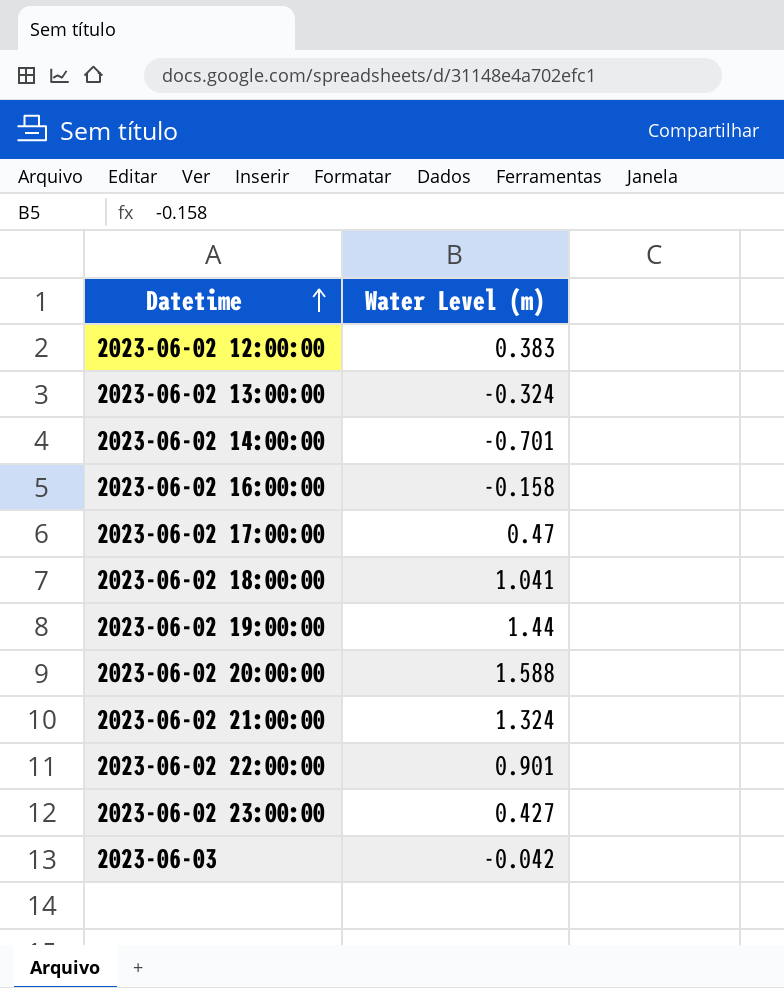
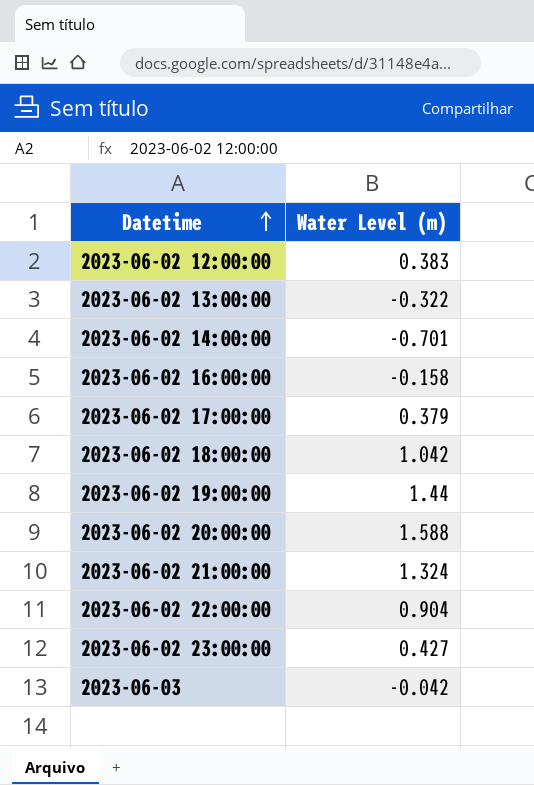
2023-06-02 13:00:00 | Water Level (m): -0.324 -> -0.322
2023-06-02 17:00:00 | Water Level (m): 0.47 -> 0.379
2023-06-02 18:00:00 | Water Level (m): 1.041 -> 1.042
2023-06-02 22:00:00 | Water Level (m): 0.901 -> 0.904

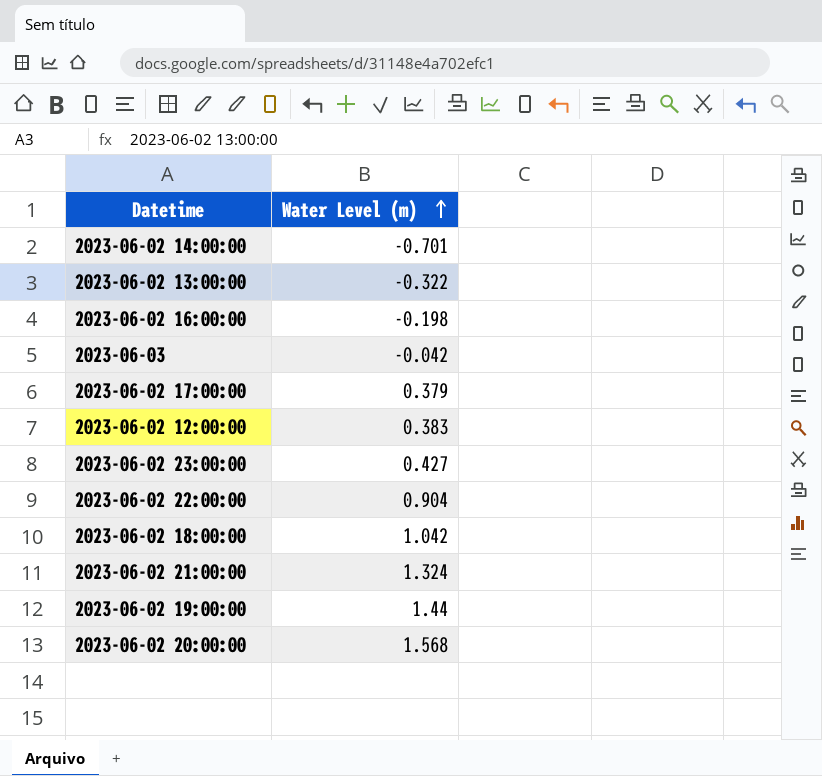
row order: Datetime ascending -> Water Level (m) ascending
2023-06-02 16:00:00 | Water Level (m): -0.158 -> -0.198
2023-06-02 20:00:00 | Water Level (m): 1.588 -> 1.568

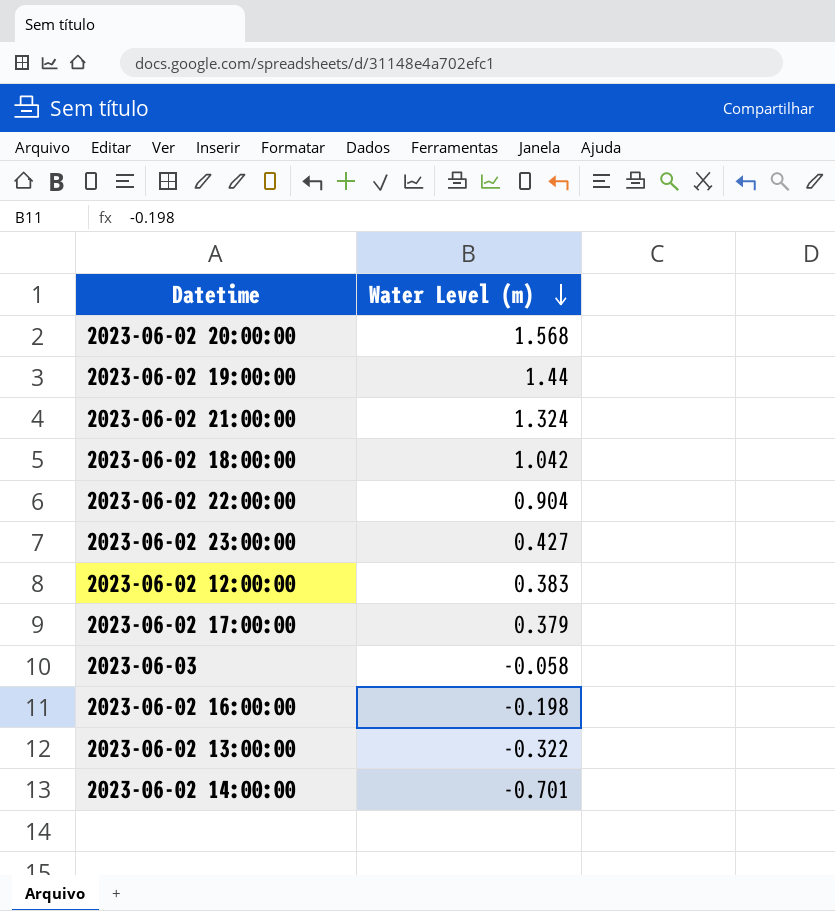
row order: Water Level (m) ascending -> Water Level (m) descending
2023-06-03 | Water Level (m): -0.042 -> -0.058

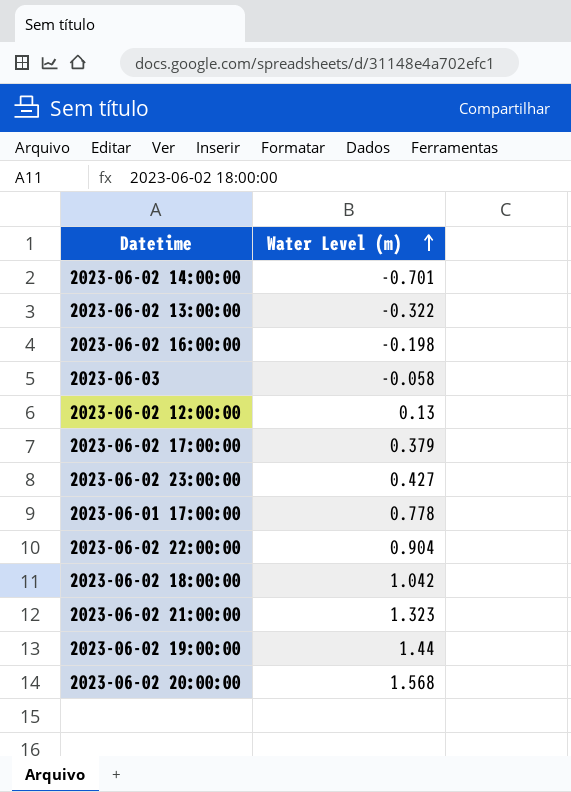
row order: Water Level (m) descending -> Water Level (m) ascending
2023-06-02 12:00:00 | Water Level (m): 0.383 -> 0.13
row 2023-06-01 17:00:00: none -> 0.778
2023-06-02 21:00:00 | Water Level (m): 1.324 -> 1.323

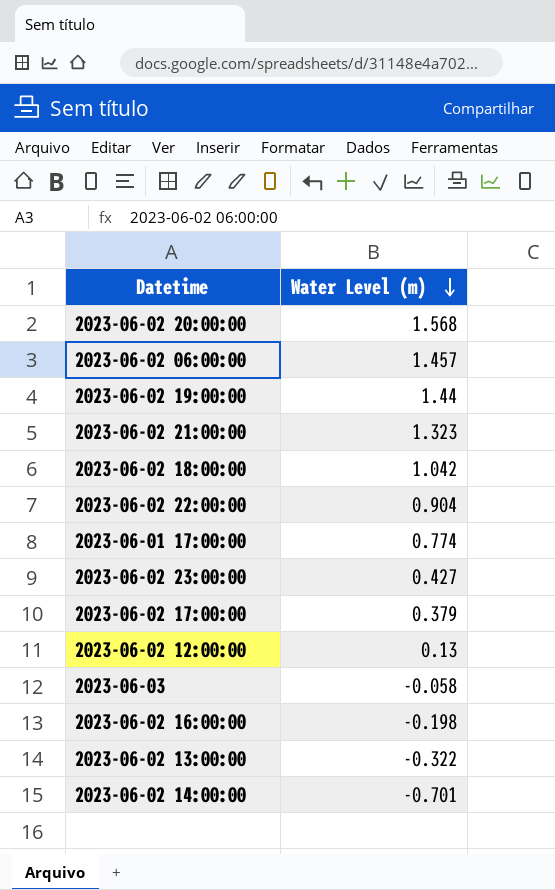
row order: Water Level (m) ascending -> Water Level (m) descending
row 2023-06-02 06:00:00: none -> 1.457
2023-06-01 17:00:00 | Water Level (m): 0.778 -> 0.774

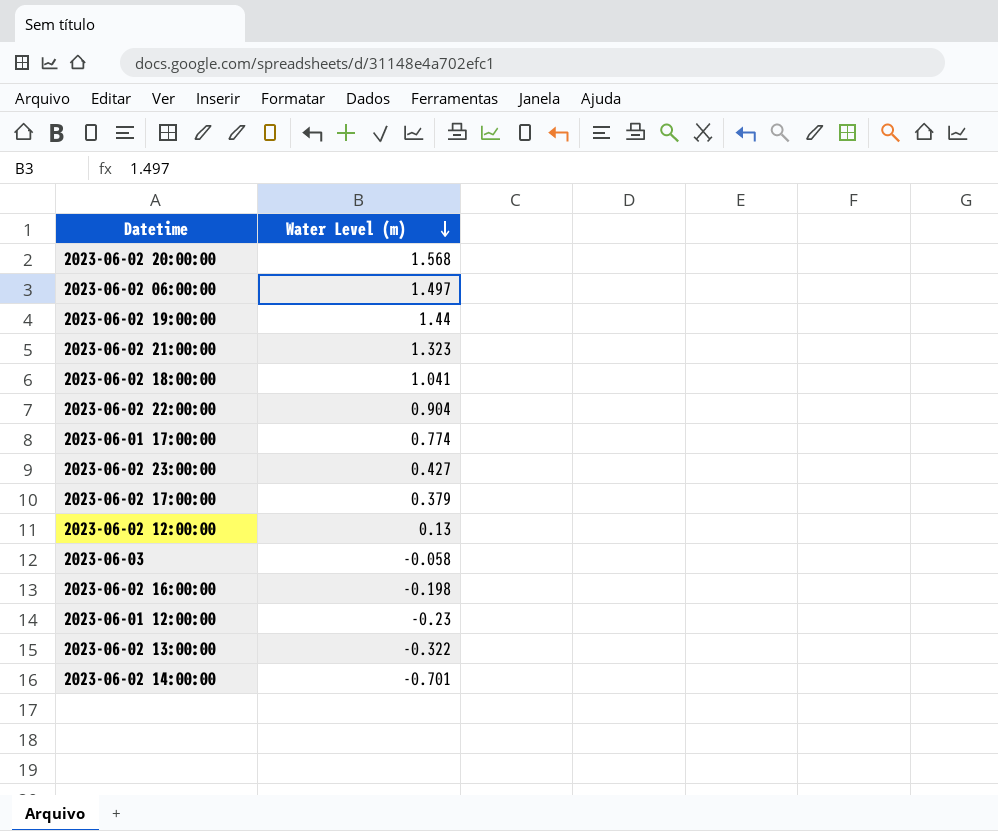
2023-06-02 06:00:00 | Water Level (m): 1.457 -> 1.497
2023-06-02 18:00:00 | Water Level (m): 1.042 -> 1.041
row 2023-06-01 12:00:00: none -> -0.23

